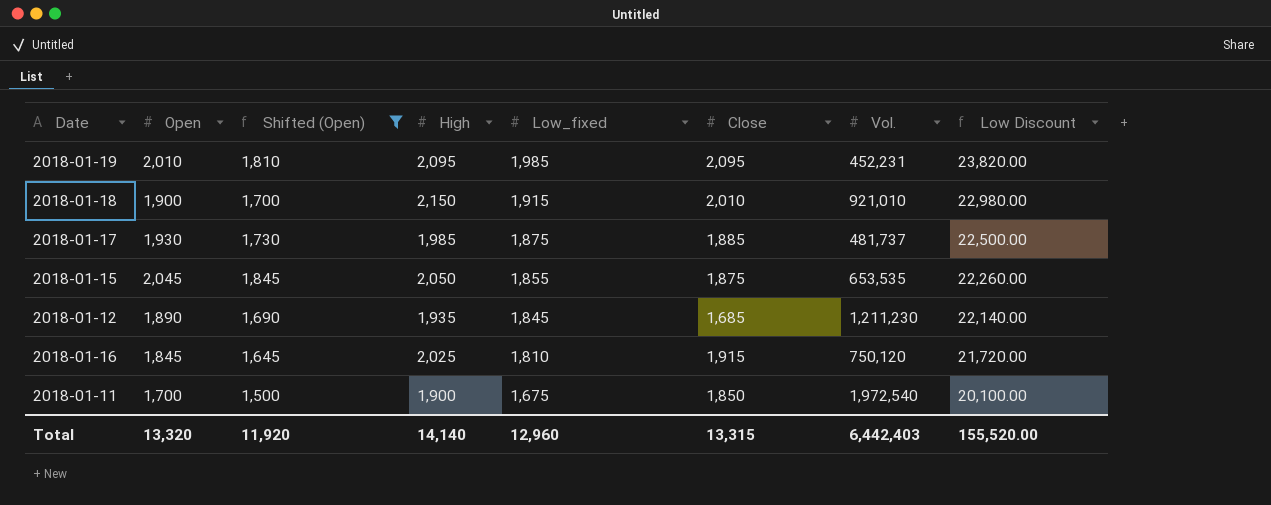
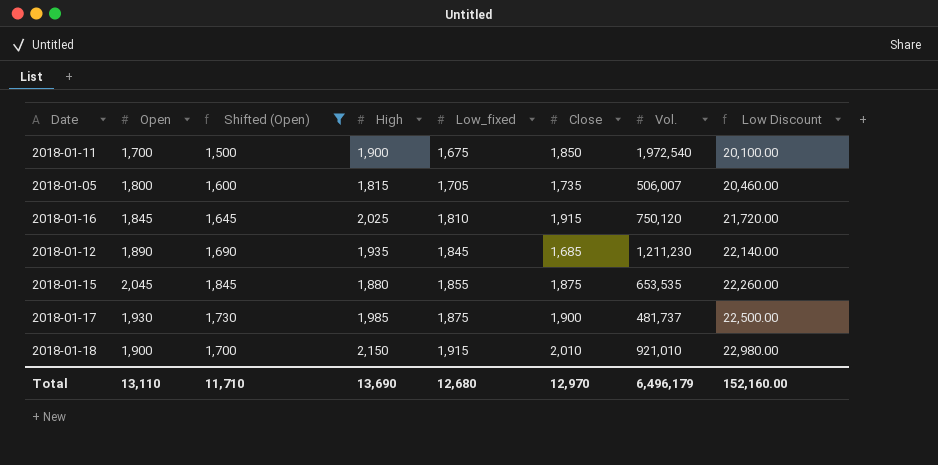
row order: Low_fixed descending -> Low_fixed ascending
row 2018-01-19: 2,010 | 1,810 | 2,095 | 1,985 | 2,095 | 452,231 | 23,820.00 -> none
row 2018-01-05: none -> 1,800 | 1,600 | 1,815 | 1,705 | 1,735 | 506,007 | 20,460.00
2018-01-15 | High: 2,050 -> 1,880
2018-01-17 | Close: 1,885 -> 1,900
Total | Open: 13,320 -> 13,110
Total | Shifted (Open): 11,920 -> 11,710
Total | High: 14,140 -> 13,690
Total | Low_fixed: 12,960 -> 12,680
Total | Close: 13,315 -> 12,970
Total | Vol.: 6,442,403 -> 6,496,179
Total | Low Discount: 155,520.00 -> 152,160.00

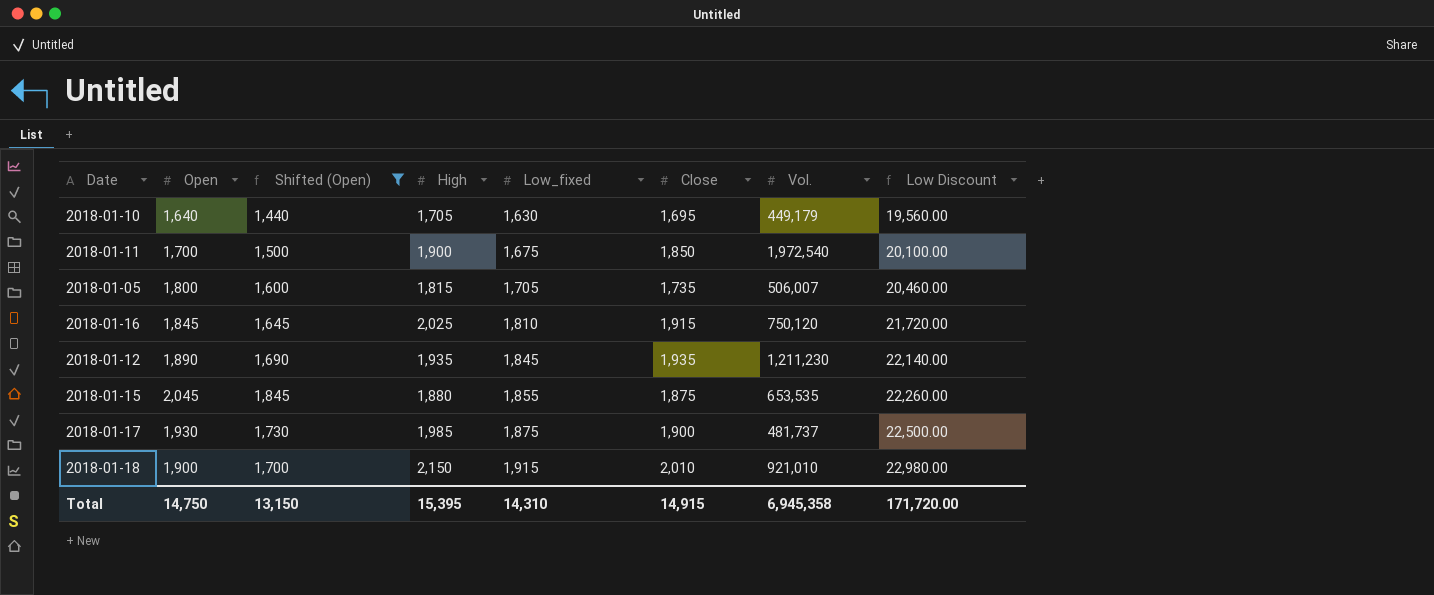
row 2018-01-10: none -> 1,640 | 1,440 | 1,705 | 1,630 | 1,695 | 449,179 | 19,560.00
2018-01-12 | Close: 1,685 -> 1,935
Total | Open: 13,110 -> 14,750
Total | Shifted (Open): 11,710 -> 13,150
Total | High: 13,690 -> 15,395
Total | Low_fixed: 12,680 -> 14,310
Total | Close: 12,970 -> 14,915
Total | Vol.: 6,496,179 -> 6,945,358
Total | Low Discount: 152,160.00 -> 171,720.00

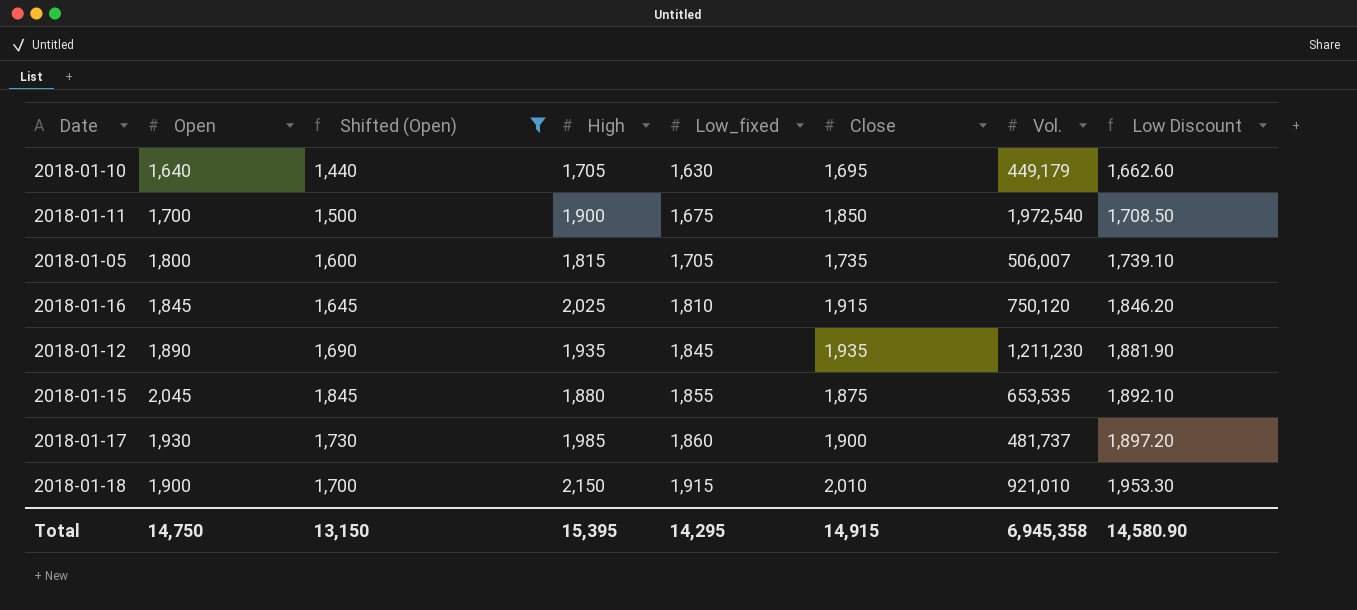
column Low Discount | formula: [Low_fixed] * 12 -> [Low_fixed] * 1.02
2018-01-17 | Low_fixed: 1,875 -> 1,860
Total | Low_fixed: 14,310 -> 14,295
Total | Low Discount: 171,720.00 -> 14,580.90

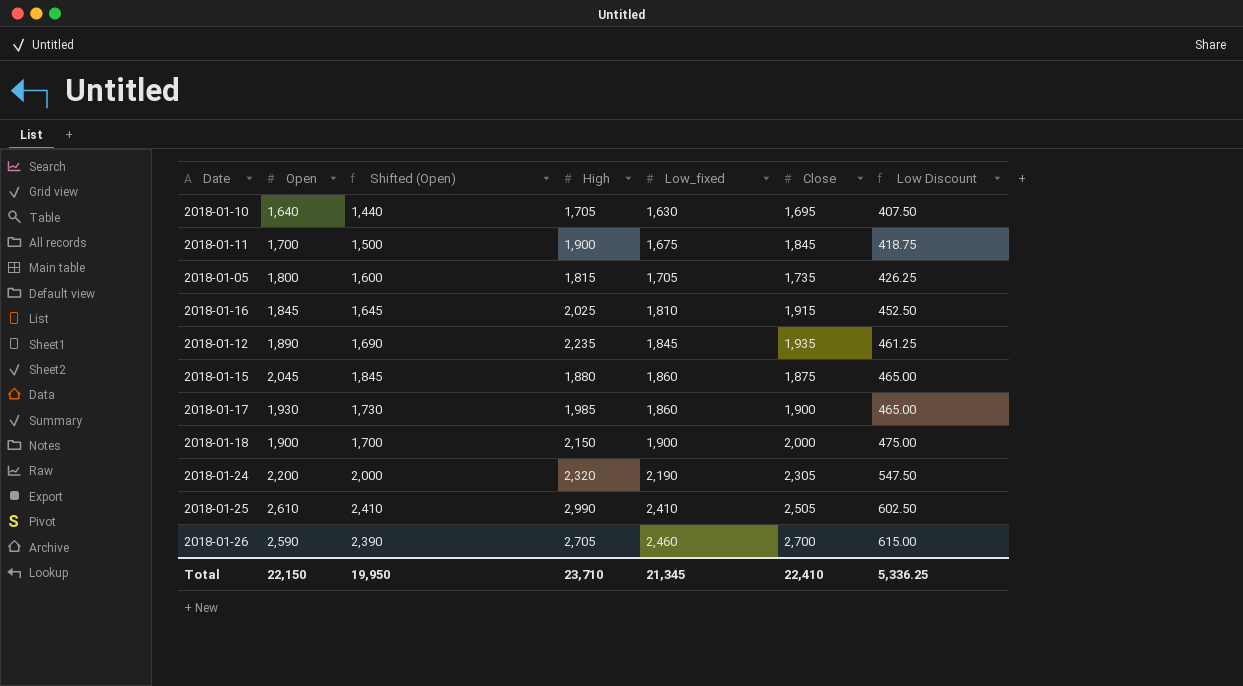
filter: Shifted (Open) <= 1,845 -> none
column Vol. | position: 7 -> none
column Low Discount | formula: [Low_fixed] * 1.02 -> [Low_fixed] * 0.25
2018-01-11 | Close: 1,850 -> 1,845
2018-01-12 | High: 1,935 -> 2,235
2018-01-15 | Low_fixed: 1,855 -> 1,860
2018-01-18 | Low_fixed: 1,915 -> 1,900
2018-01-18 | Close: 2,010 -> 2,000
Total | Open: 14,750 -> 22,150
Total | Shifted (Open): 13,150 -> 19,950
Total | High: 15,395 -> 23,710
Total | Low_fixed: 14,295 -> 21,345
Total | Close: 14,915 -> 22,410
Total | Low Discount: 14,580.90 -> 5,336.25

